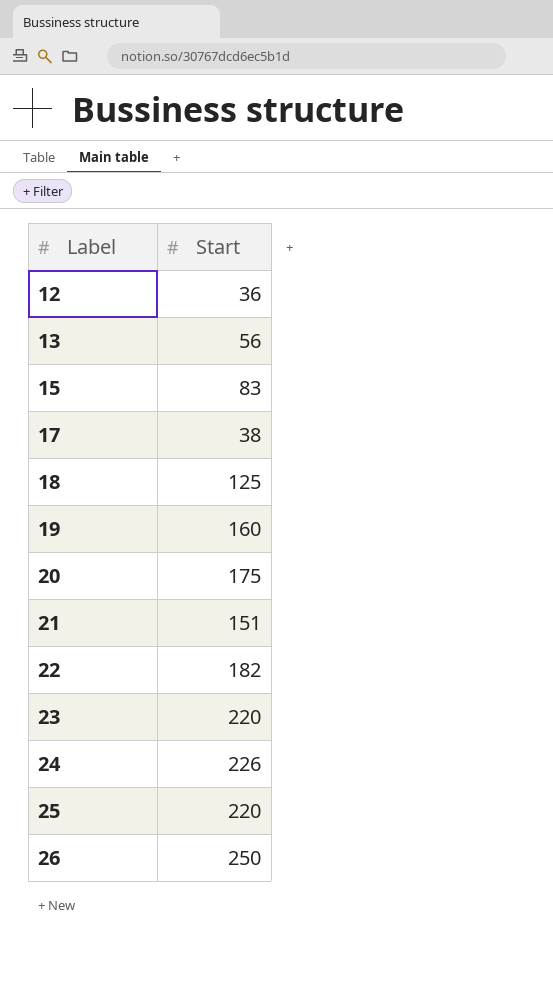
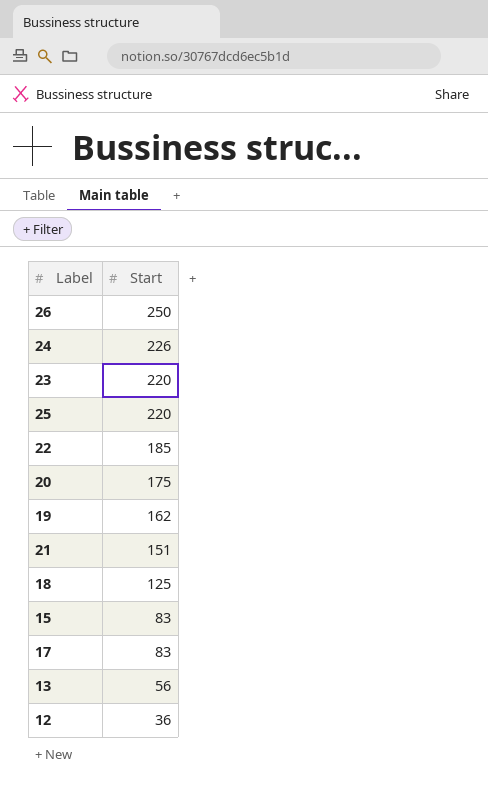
row order: Label ascending -> Start descending
22 | Start: 182 -> 185
19 | Start: 160 -> 162
17 | Start: 38 -> 83

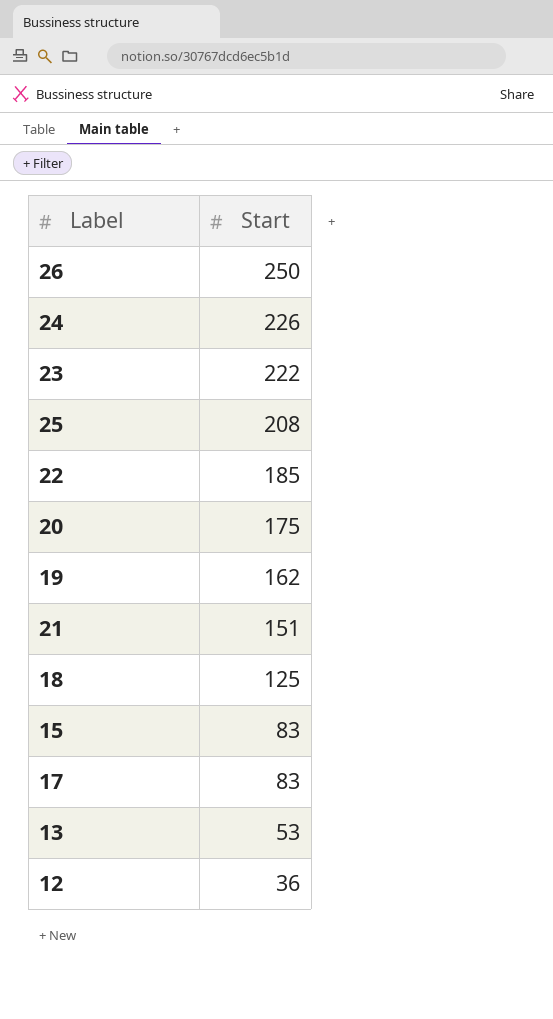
23 | Start: 220 -> 222
25 | Start: 220 -> 208
13 | Start: 56 -> 53

